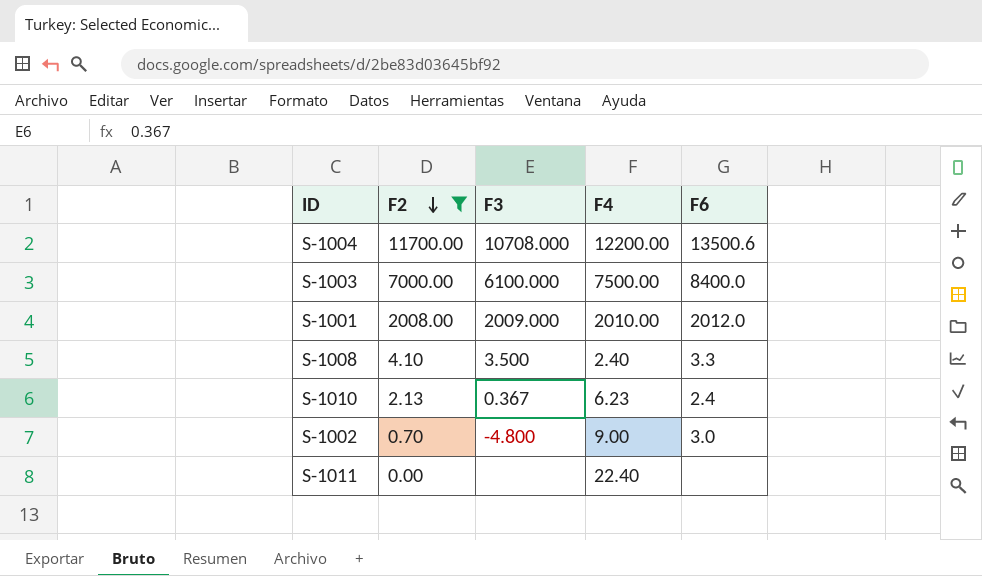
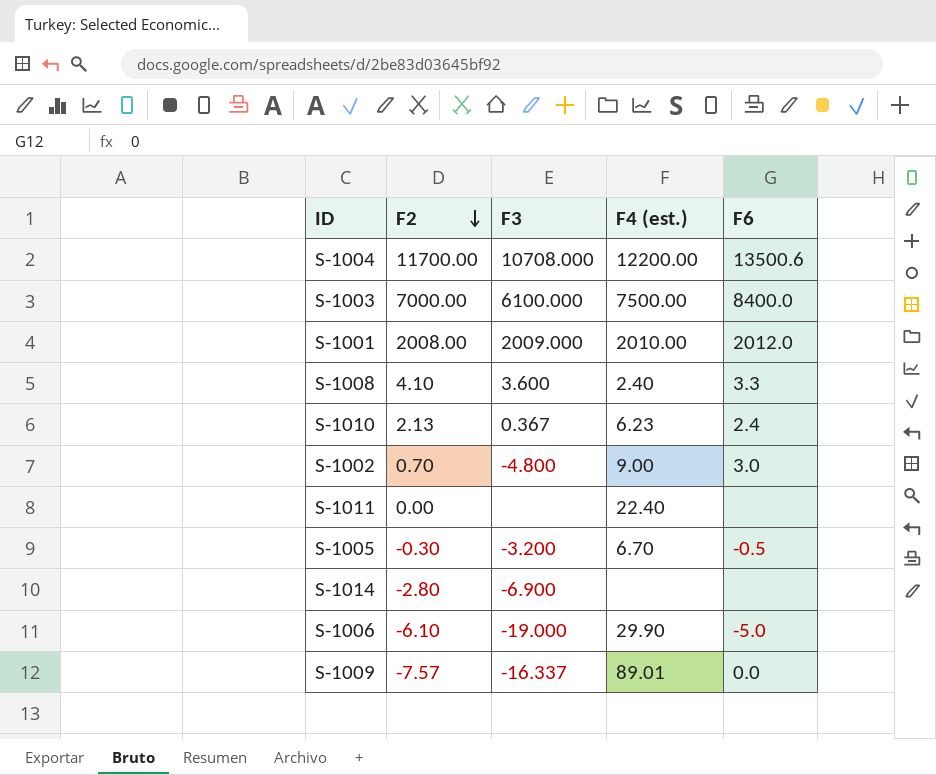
filter: F2 >= 0.00 -> none
column name: F4 -> F4 (est.)
S-1008 | F3: 3.500 -> 3.600

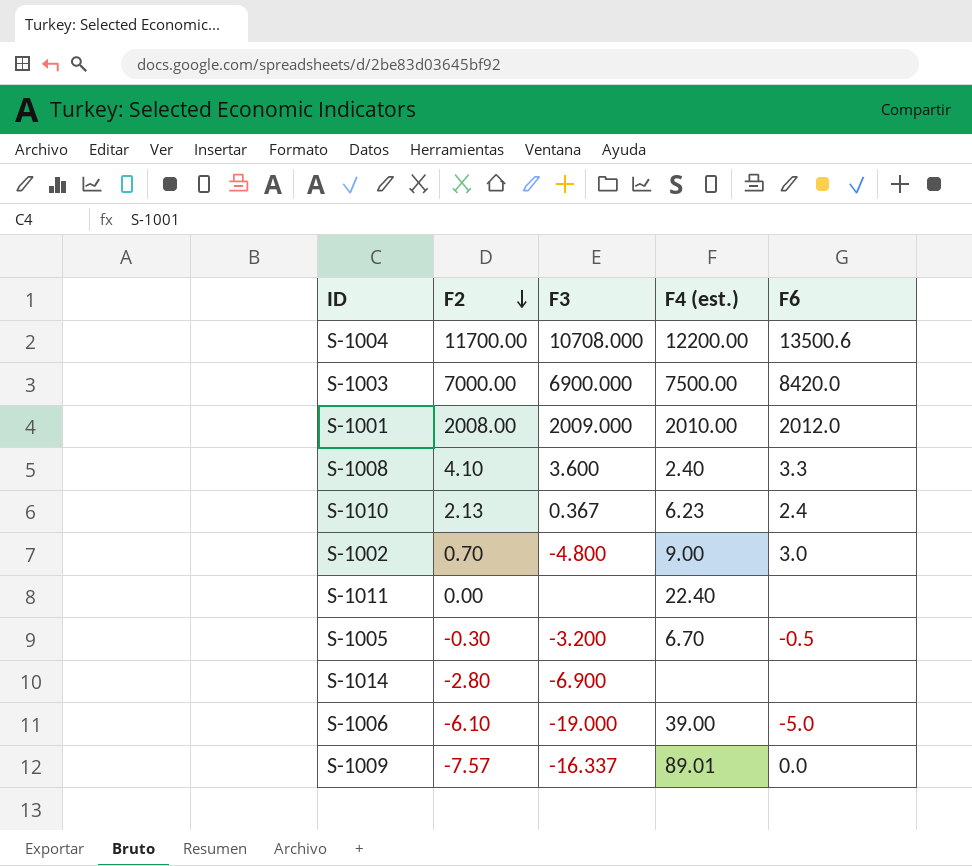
S-1003 | F3: 6100.000 -> 6900.000
S-1003 | F6: 8400.0 -> 8420.0
S-1006 | F4 (est.): 29.90 -> 39.00

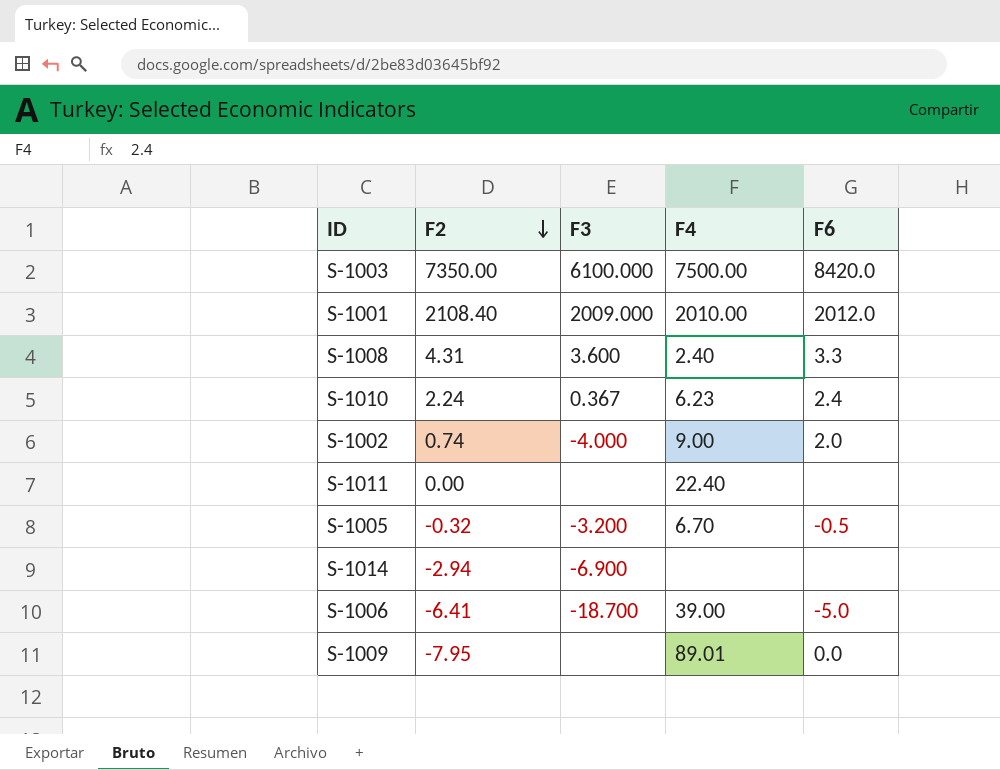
column name: F4 (est.) -> F4
row S-1004: 11700.00 | 10708.000 | 12200.00 | 13500.6 -> none
S-1003 | F2: 7000.00 -> 7350.00
S-1003 | F3: 6900.000 -> 6100.000
S-1001 | F2: 2008.00 -> 2108.40
S-1008 | F2: 4.10 -> 4.31
S-1010 | F2: 2.13 -> 2.24
S-1002 | F2: 0.70 -> 0.74
S-1002 | F3: -4.800 -> -4.000
S-1002 | F6: 3.0 -> 2.0
S-1005 | F2: -0.30 -> -0.32
S-1014 | F2: -2.80 -> -2.94
S-1006 | F2: -6.10 -> -6.41
S-1006 | F3: -19.000 -> -18.700
S-1009 | F2: -7.57 -> -7.95
S-1009 | F3: -16.337 -> none

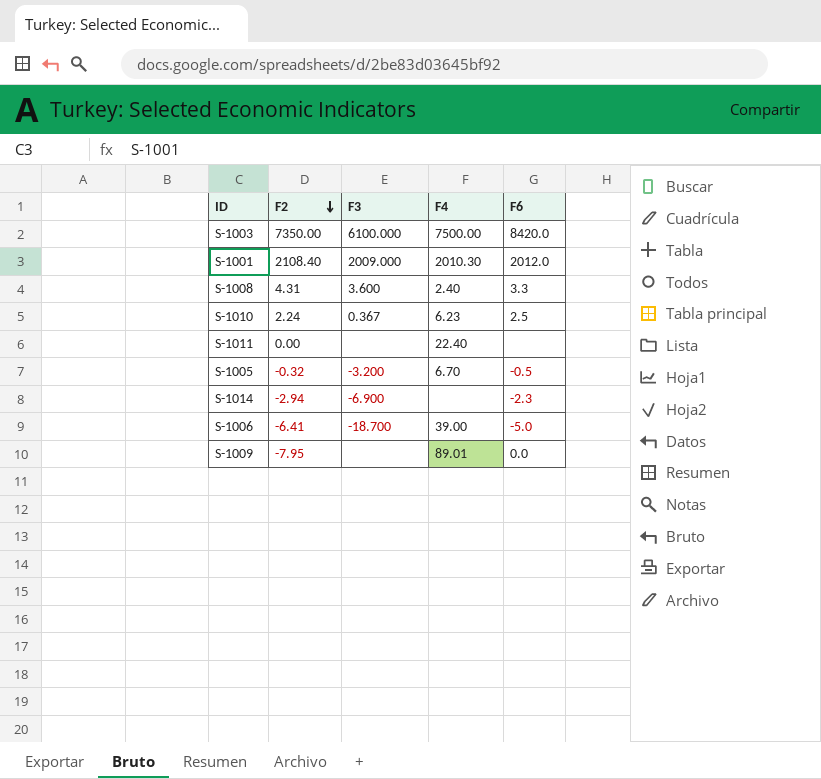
row S-1002: 0.74 | -4.000 | 9.00 | 2.0 -> none
S-1001 | F4: 2010.00 -> 2010.30
S-1010 | F6: 2.4 -> 2.5
S-1014 | F6: none -> -2.3

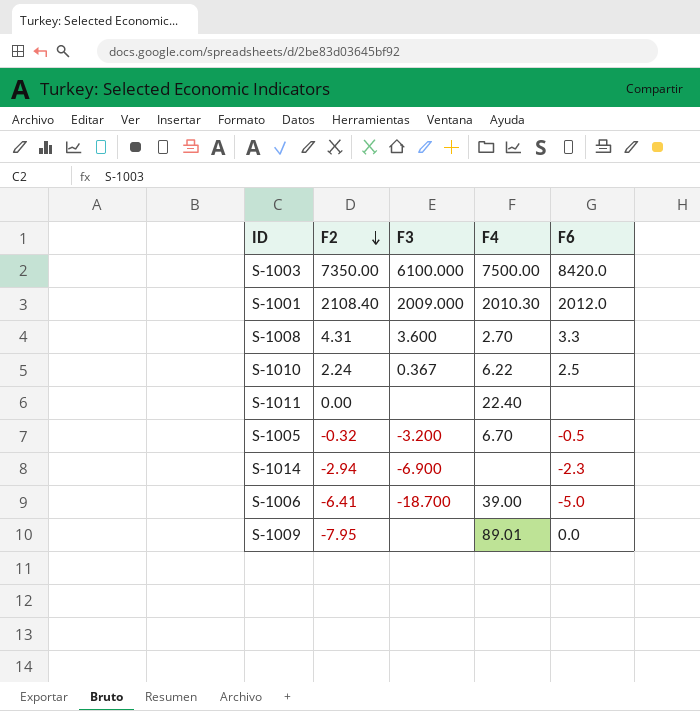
S-1008 | F4: 2.40 -> 2.70
S-1010 | F4: 6.23 -> 6.22

